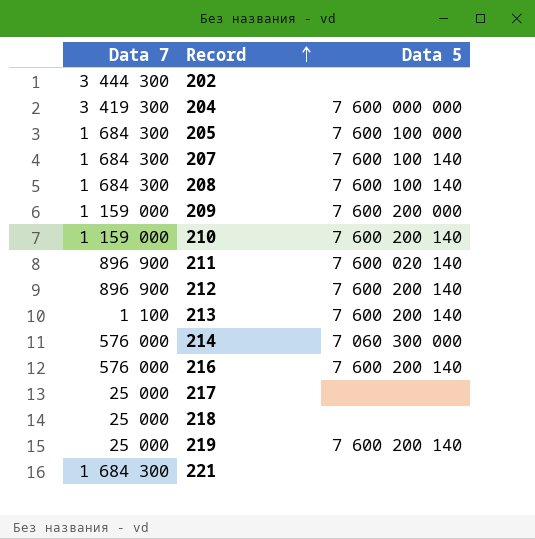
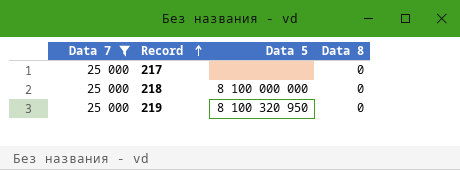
filter: none -> Data 7 = 25 000
column Data 8 | position: none -> 4
218 | Data 5: none -> 8 100 000 000
219 | Data 5: 7 600 200 140 -> 8 100 320 950

